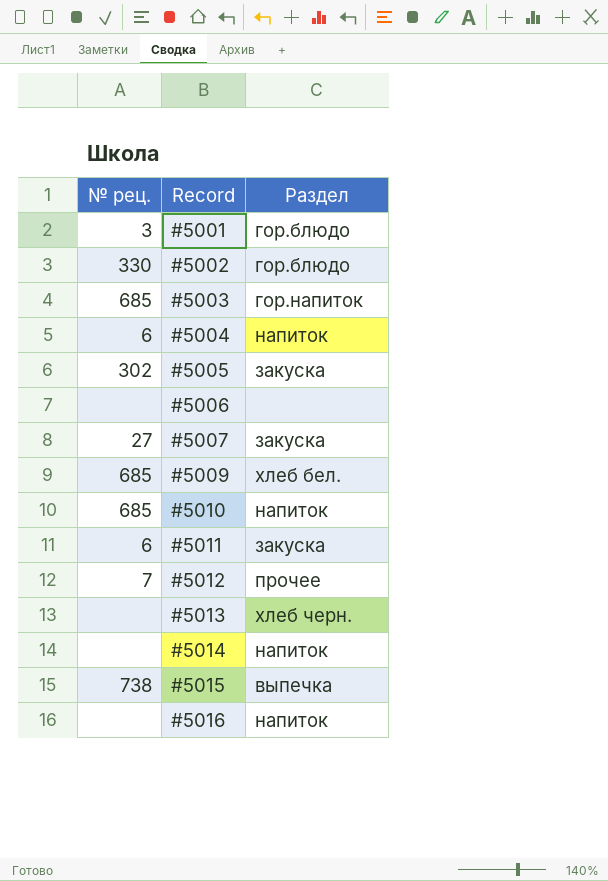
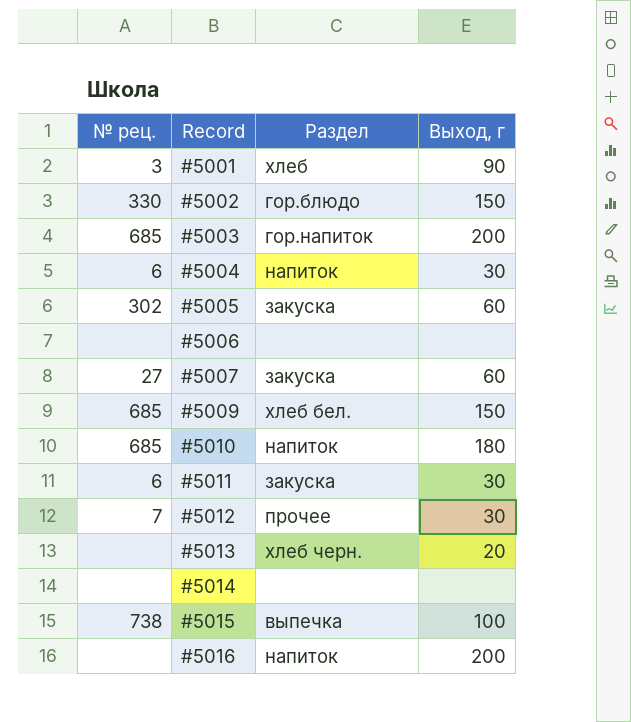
column Выход, г | position: none -> 4
#5001 | Раздел: гор.блюдо -> хлеб
#5014 | Раздел: напиток -> none

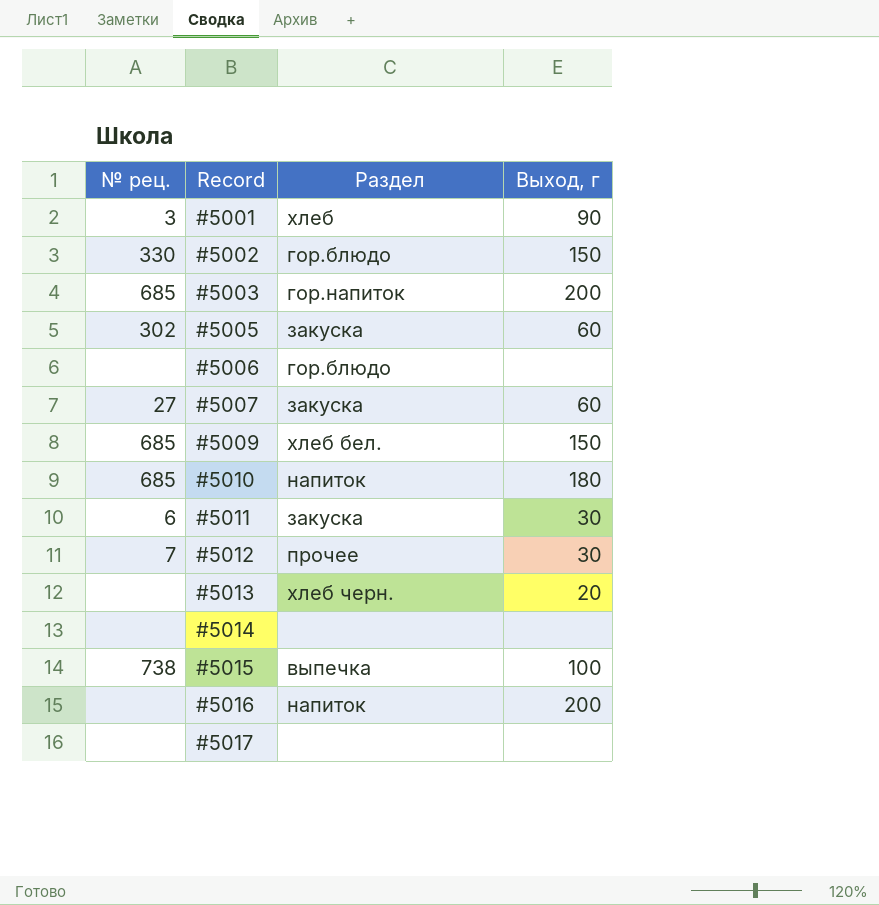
row #5004: 6 | напиток | 30 -> none
#5006 | Раздел: none -> гор.блюдо
row #5017: none -> none | none | none

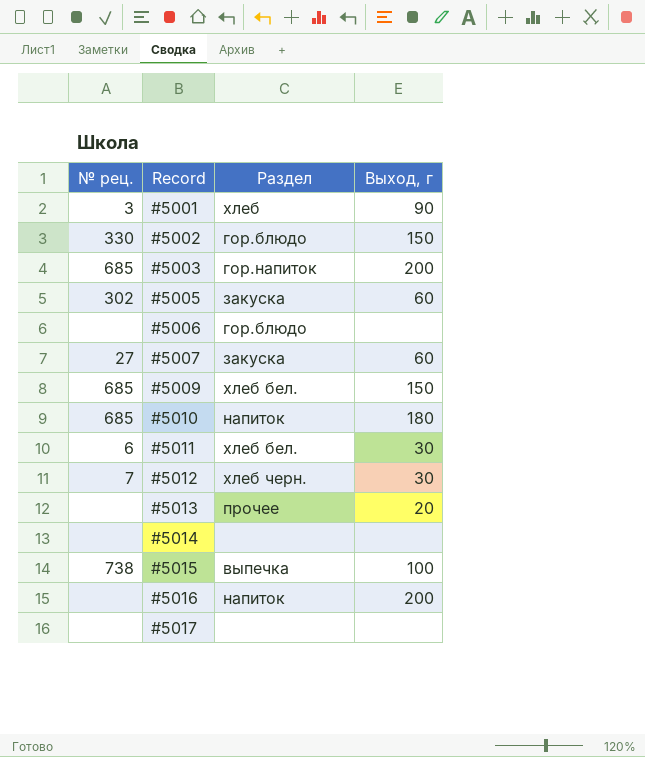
#5011 | Раздел: закуска -> хлеб бел.
#5012 | Раздел: прочее -> хлеб черн.
#5013 | Раздел: хлеб черн. -> прочее

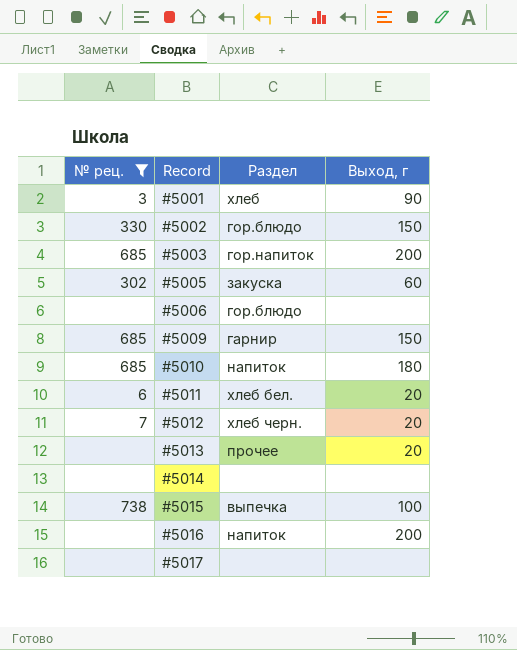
filter: none -> № рец. != 27
#5009 | Раздел: хлеб бел. -> гарнир
#5011 | Выход, г: 30 -> 20
#5012 | Выход, г: 30 -> 20

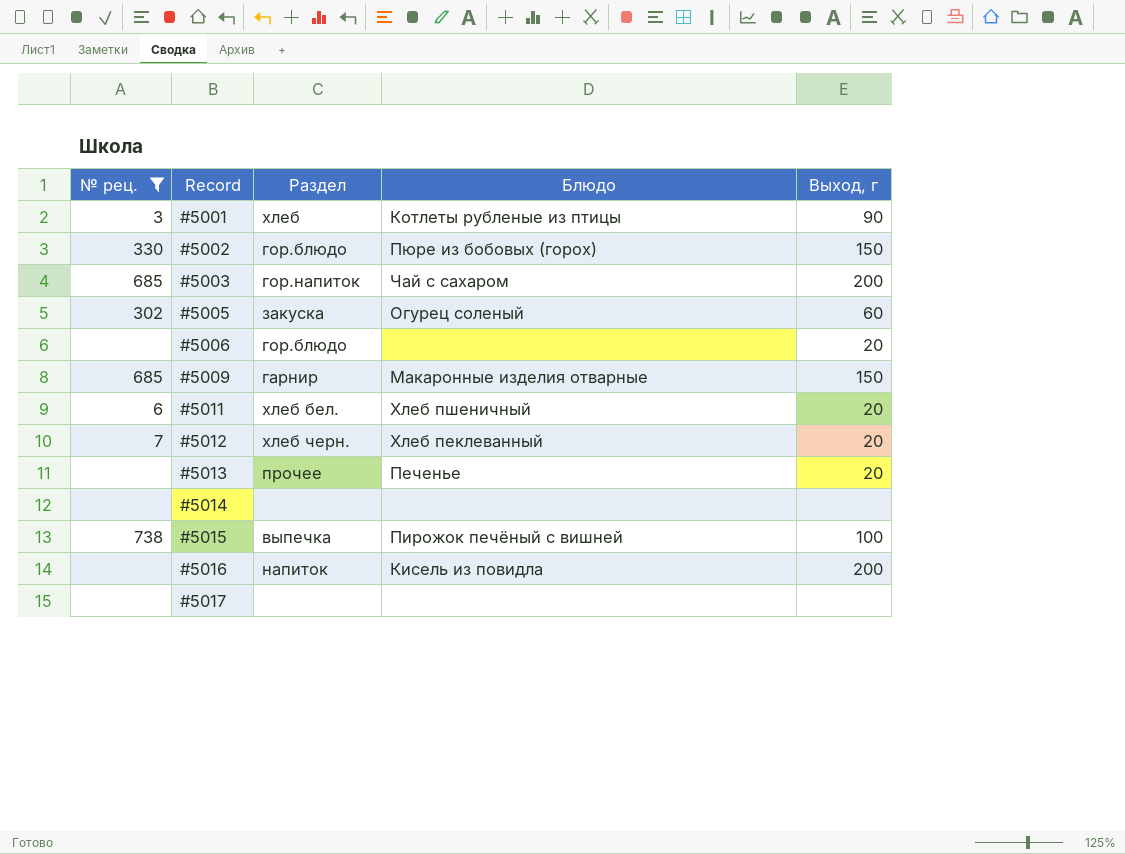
column Блюдо | position: none -> 4
row #5010: 685 | напиток | 180 -> none
#5006 | Выход, г: none -> 20

